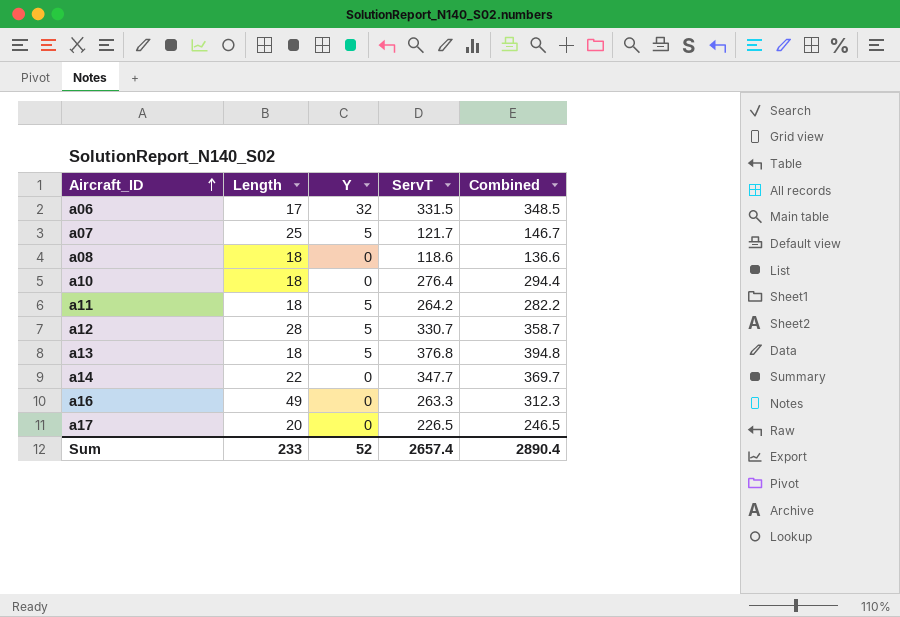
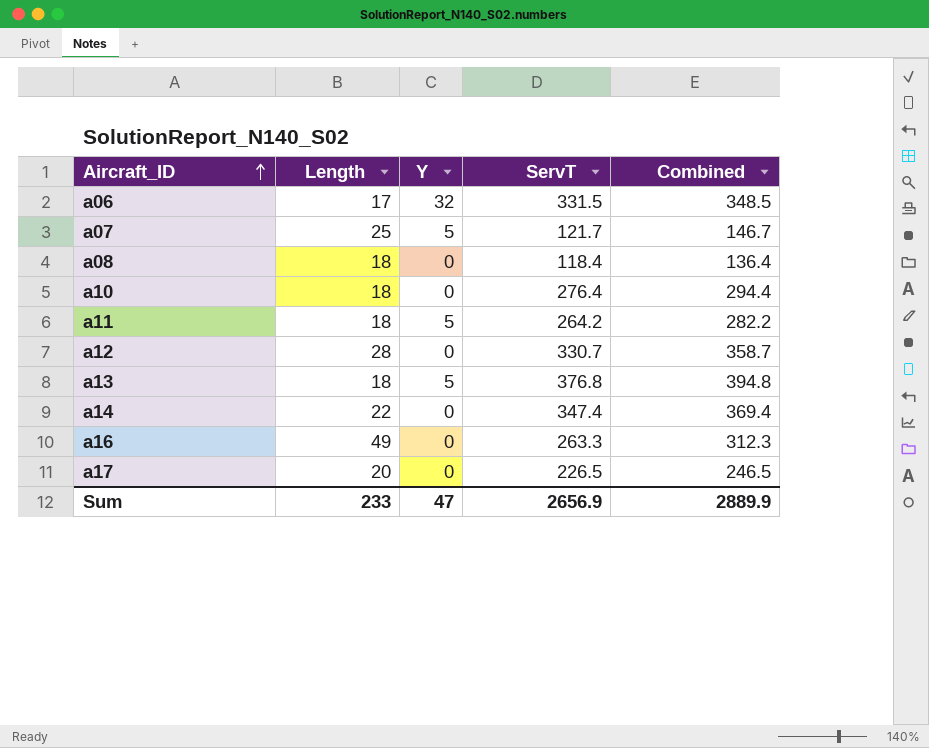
a08 | ServT: 118.6 -> 118.4
a08 | Combined: 136.6 -> 136.4
a12 | Y: 5 -> 0
a14 | ServT: 347.7 -> 347.4
a14 | Combined: 369.7 -> 369.4
Sum | Y: 52 -> 47
Sum | ServT: 2657.4 -> 2656.9
Sum | Combined: 2890.4 -> 2889.9

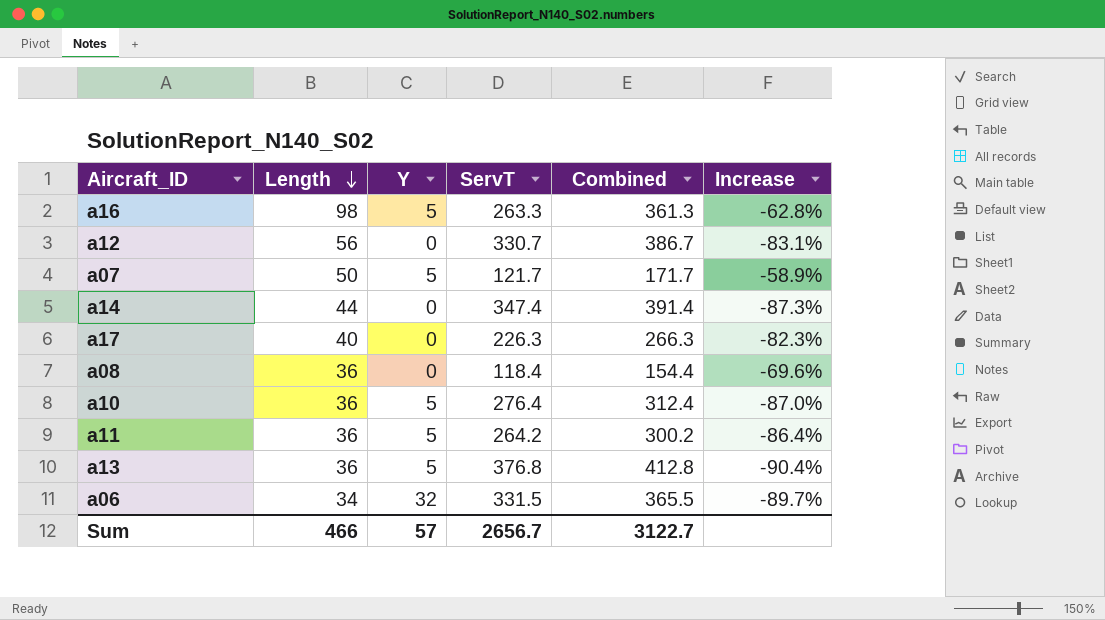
row order: Aircraft_ID ascending -> Length descending
column Increase | formula: none -> ([Length] - [ServT]) / [ServT]
a16 | Length: 49 -> 98
a16 | Y: 0 -> 5
a16 | Combined: 312.3 -> 361.3
a12 | Length: 28 -> 56
a12 | Combined: 358.7 -> 386.7
a07 | Length: 25 -> 50
a07 | Combined: 146.7 -> 171.7
a14 | Length: 22 -> 44
a14 | Combined: 369.4 -> 391.4
a17 | Length: 20 -> 40
a17 | ServT: 226.5 -> 226.3
a17 | Combined: 246.5 -> 266.3
a08 | Length: 18 -> 36
a08 | Combined: 136.4 -> 154.4
a10 | Length: 18 -> 36
a10 | Y: 0 -> 5
a10 | Combined: 294.4 -> 312.4
a11 | Length: 18 -> 36
a11 | Combined: 282.2 -> 300.2
a13 | Length: 18 -> 36
a13 | Combined: 394.8 -> 412.8
a06 | Length: 17 -> 34
a06 | Combined: 348.5 -> 365.5
Sum | Length: 233 -> 466
Sum | Y: 47 -> 57
Sum | ServT: 2656.9 -> 2656.7
Sum | Combined: 2889.9 -> 3122.7

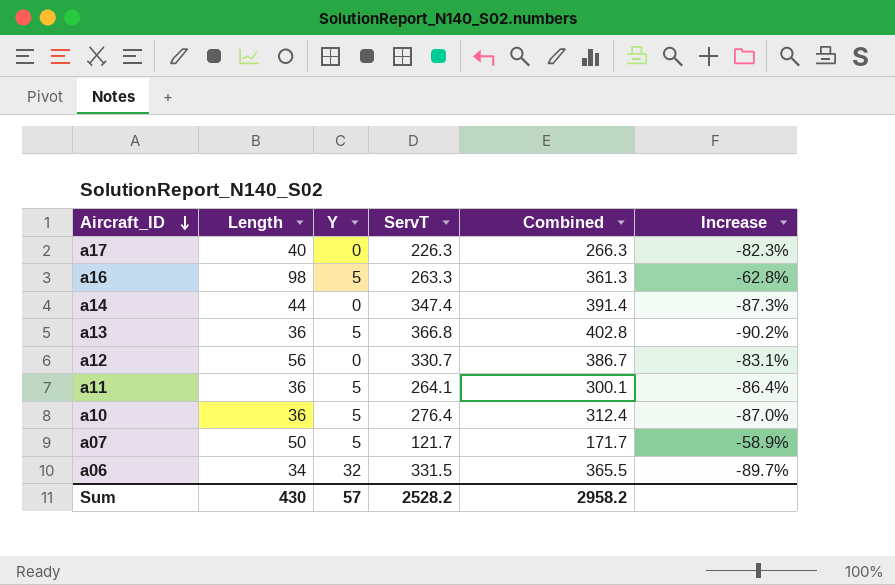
row order: Length descending -> Aircraft_ID descending
row a08: 36 | 0 | 118.4 | 154.4 | -69.6% -> none
a13 | ServT: 376.8 -> 366.8
a13 | Combined: 412.8 -> 402.8
a13 | Increase: -90.4% -> -90.2%
a11 | ServT: 264.2 -> 264.1
a11 | Combined: 300.2 -> 300.1
Sum | Length: 466 -> 430
Sum | ServT: 2656.7 -> 2528.2
Sum | Combined: 3122.7 -> 2958.2

